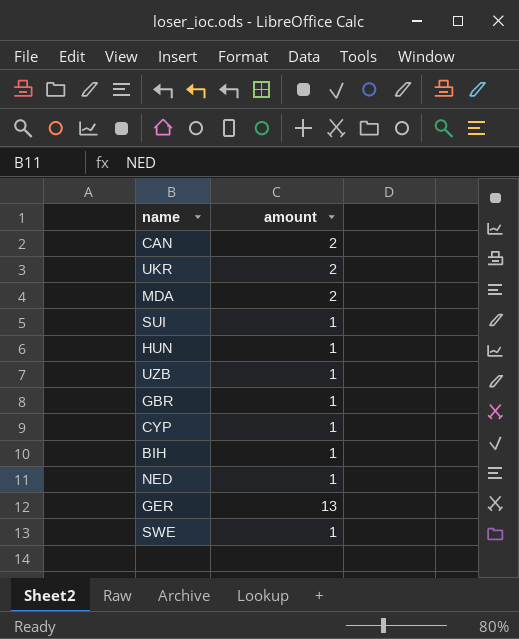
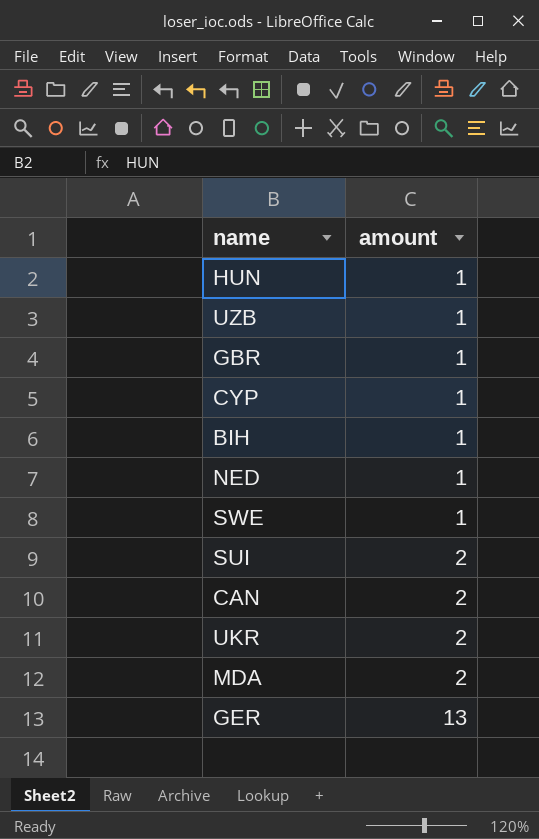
row order: none -> amount ascending
SUI | amount: 1 -> 2

